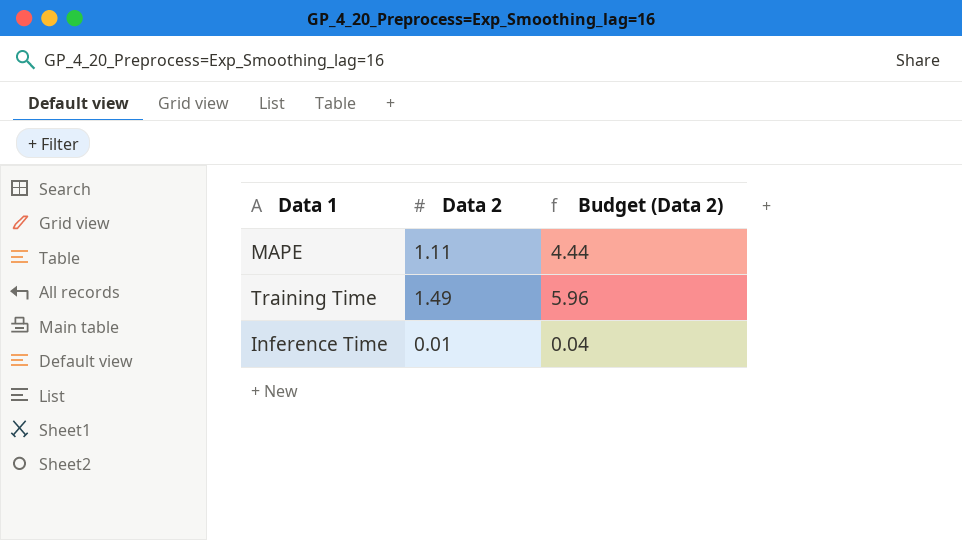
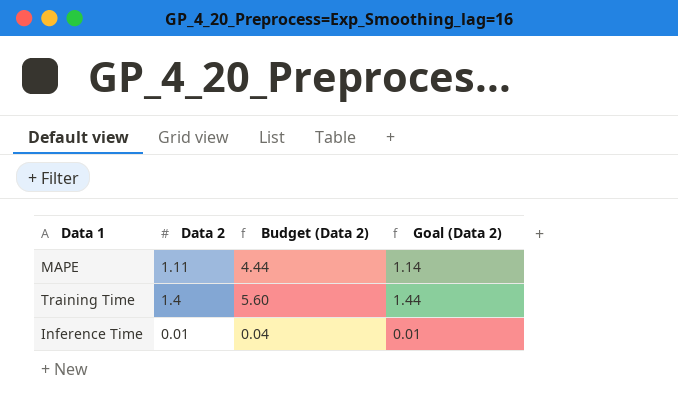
column Goal (Data 2) | formula: none -> [Data 2] * 1.03
Training Time | Data 2: 1.49 -> 1.4
Training Time | Budget (Data 2): 5.96 -> 5.60

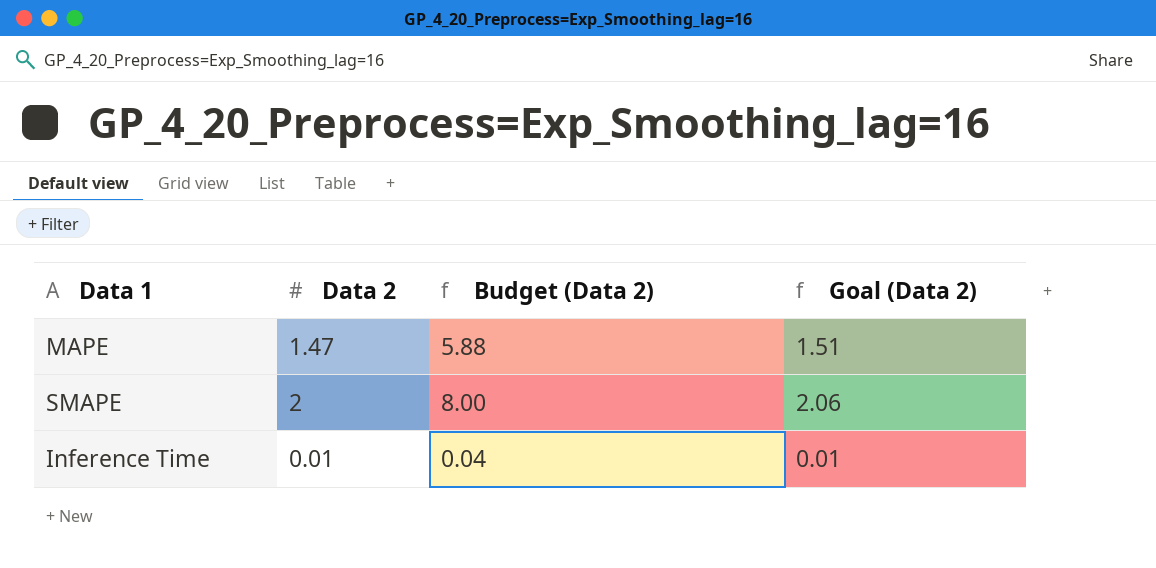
row Training Time: 1.4 | 5.60 | 1.44 -> none
MAPE | Data 2: 1.11 -> 1.47
MAPE | Budget (Data 2): 4.44 -> 5.88
MAPE | Goal (Data 2): 1.14 -> 1.51
row SMAPE: none -> 2 | 8.00 | 2.06

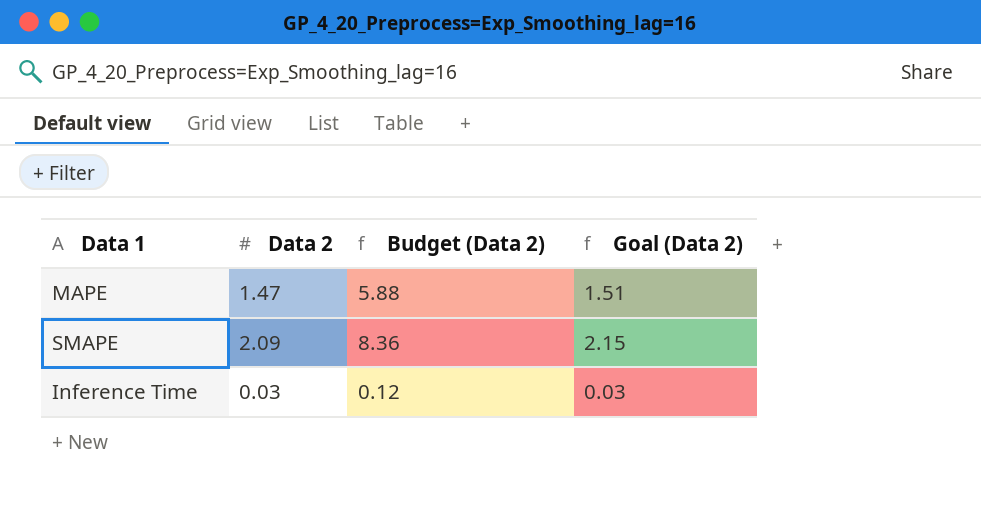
SMAPE | Data 2: 2 -> 2.09
SMAPE | Budget (Data 2): 8.00 -> 8.36
SMAPE | Goal (Data 2): 2.06 -> 2.15
Inference Time | Data 2: 0.01 -> 0.03
Inference Time | Budget (Data 2): 0.04 -> 0.12
Inference Time | Goal (Data 2): 0.01 -> 0.03

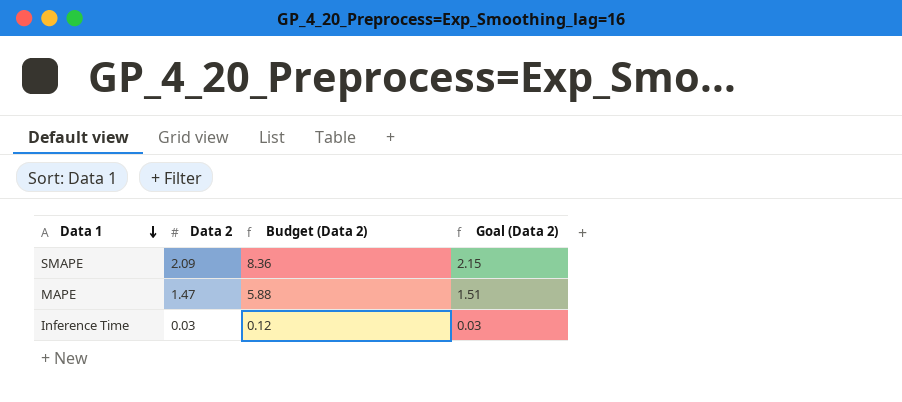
row order: none -> Data 1 descending

